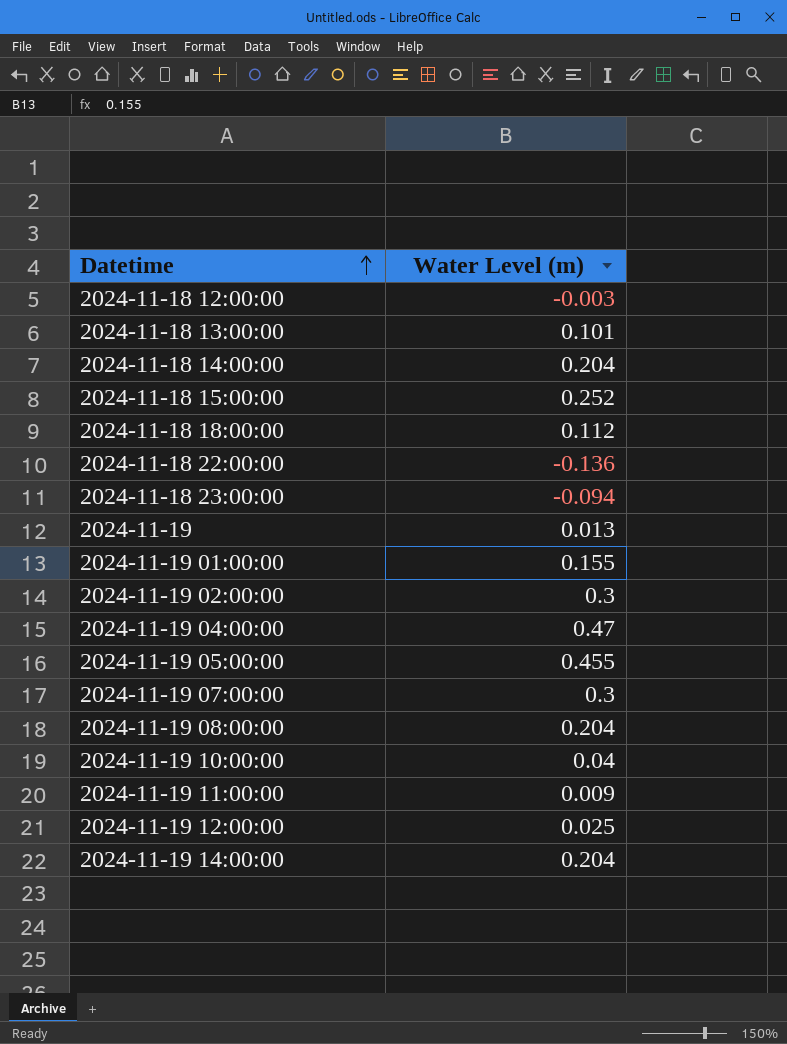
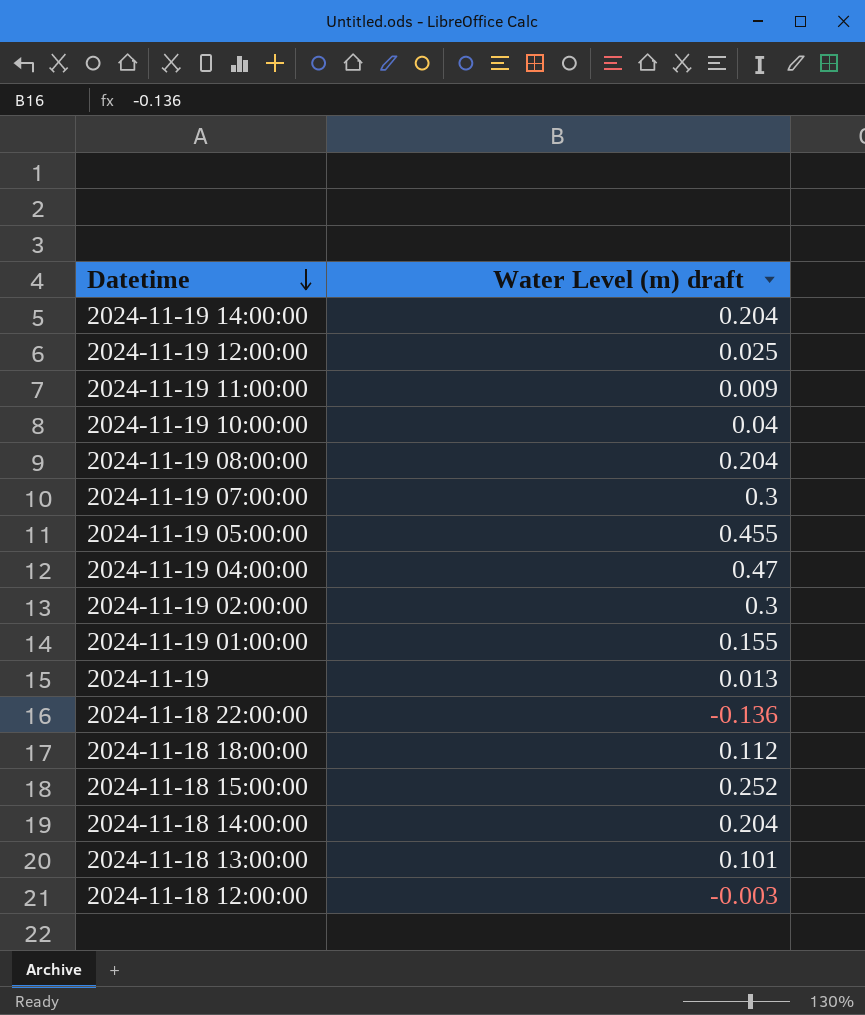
row order: Datetime ascending -> Datetime descending
column name: Water Level (m) -> Water Level (m) draft
row 2024-11-18 23:00:00: -0.094 -> none

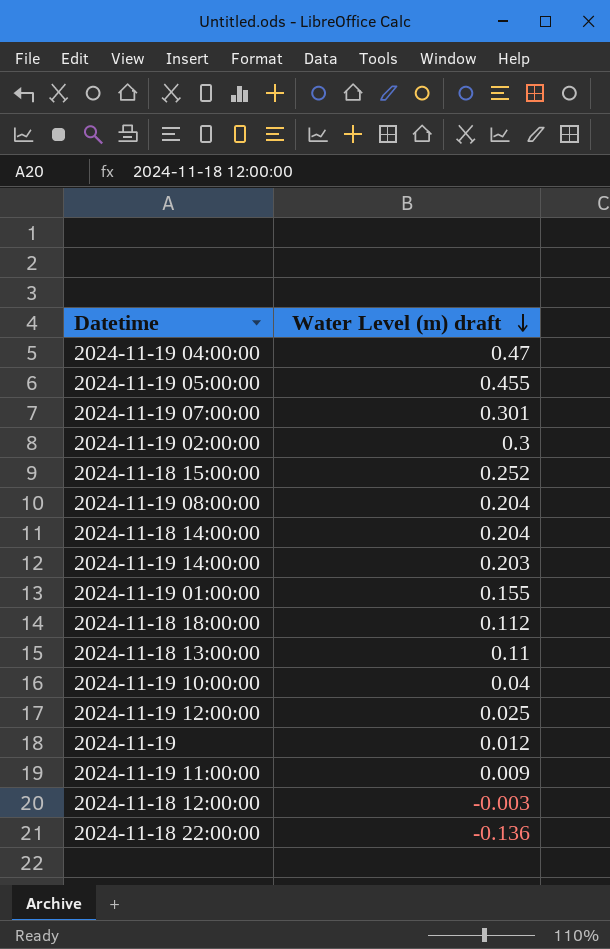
row order: Datetime descending -> Water Level (m) draft descending
2024-11-19 07:00:00 | Water Level (m) draft: 0.3 -> 0.301
2024-11-19 14:00:00 | Water Level (m) draft: 0.204 -> 0.203
2024-11-18 13:00:00 | Water Level (m) draft: 0.101 -> 0.11
2024-11-19 | Water Level (m) draft: 0.013 -> 0.012

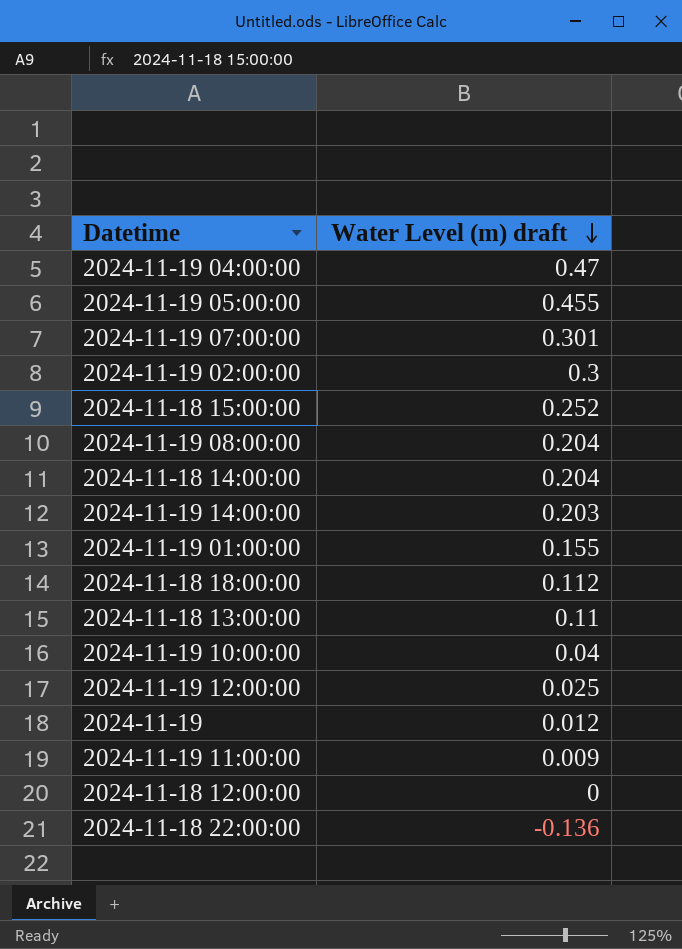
2024-11-18 12:00:00 | Water Level (m) draft: -0.003 -> 0

